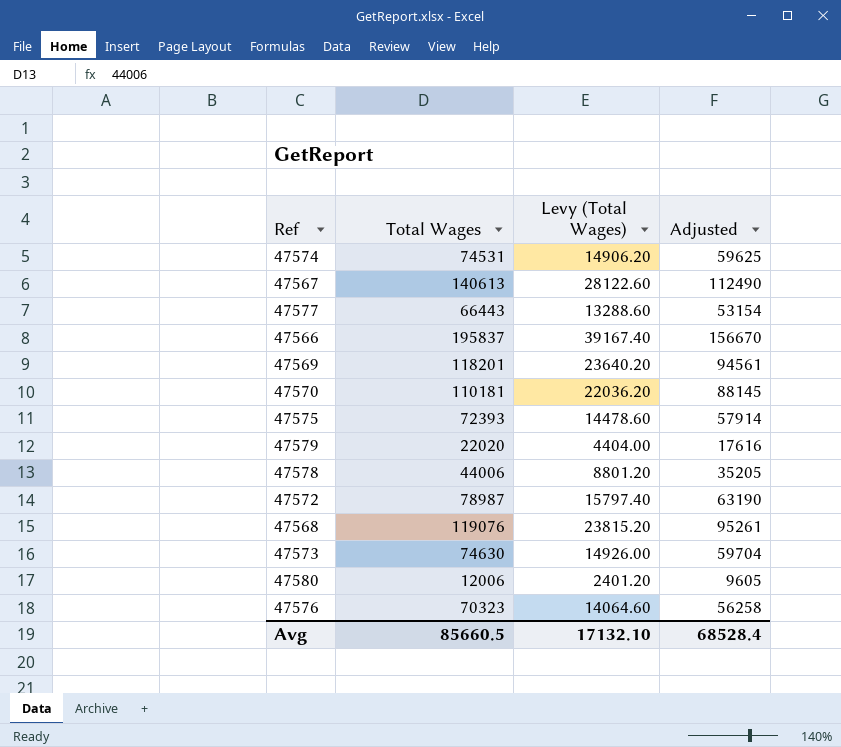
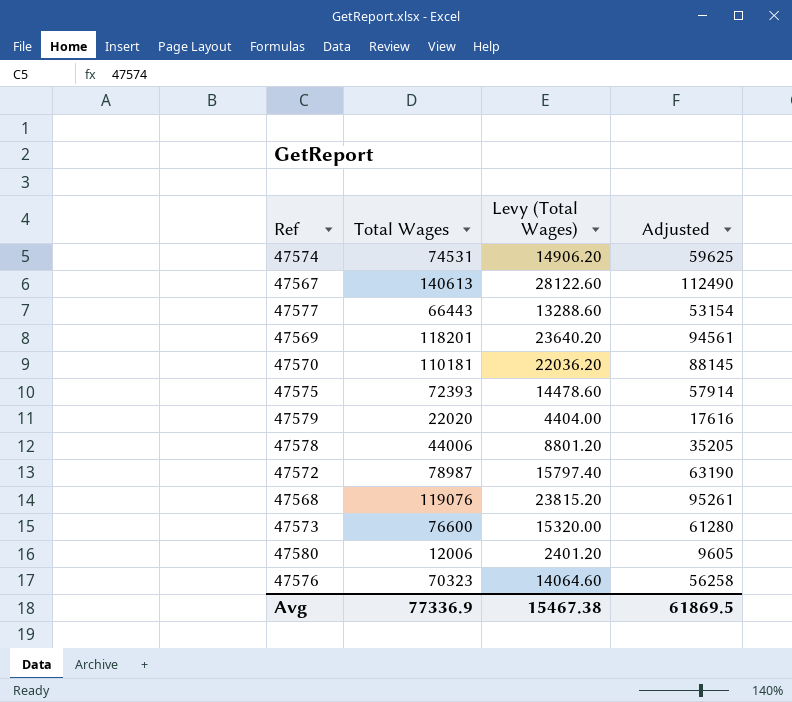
row 47566: 195837 | 39167.40 | 156670 -> none
47573 | Total Wages: 74630 -> 76600
47573 | Levy (Total Wages): 14926.00 -> 15320.00
47573 | Adjusted: 59704 -> 61280
Avg | Total Wages: 85660.5 -> 77336.9
Avg | Levy (Total Wages): 17132.10 -> 15467.38
Avg | Adjusted: 68528.4 -> 61869.5

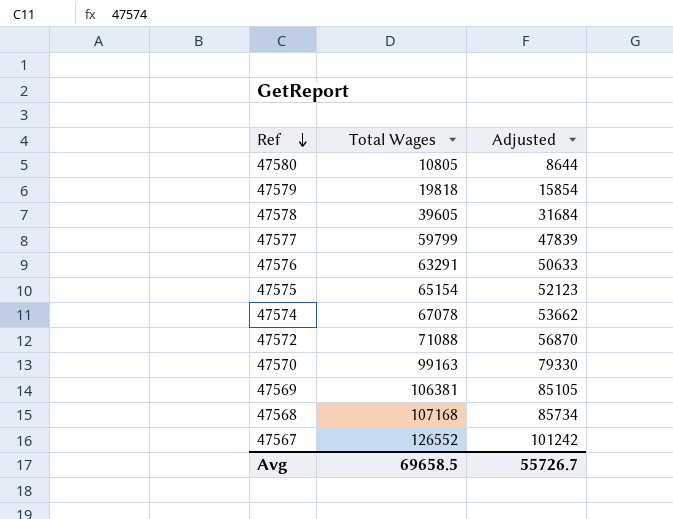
row order: none -> Ref descending
column Levy (Total Wages) | formula: [Total Wages] * 0.2 -> none
row 47573: 76600 | 15320.00 | 61280 -> none
47580 | Total Wages: 12006 -> 10805
47580 | Adjusted: 9605 -> 8644
47579 | Total Wages: 22020 -> 19818
47579 | Adjusted: 17616 -> 15854
47578 | Total Wages: 44006 -> 39605
47578 | Adjusted: 35205 -> 31684
47577 | Total Wages: 66443 -> 59799
47577 | Adjusted: 53154 -> 47839
47576 | Total Wages: 70323 -> 63291
47576 | Adjusted: 56258 -> 50633
47575 | Total Wages: 72393 -> 65154
47575 | Adjusted: 57914 -> 52123
47574 | Total Wages: 74531 -> 67078
47574 | Adjusted: 59625 -> 53662
47572 | Total Wages: 78987 -> 71088
47572 | Adjusted: 63190 -> 56870
47570 | Total Wages: 110181 -> 99163
47570 | Adjusted: 88145 -> 79330
47569 | Total Wages: 118201 -> 106381
47569 | Adjusted: 94561 -> 85105
47568 | Total Wages: 119076 -> 107168
47568 | Adjusted: 95261 -> 85734
47567 | Total Wages: 140613 -> 126552
47567 | Adjusted: 112490 -> 101242
Avg | Total Wages: 77336.9 -> 69658.5
Avg | Adjusted: 61869.5 -> 55726.7

